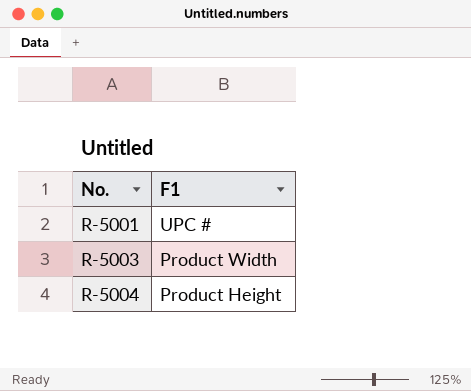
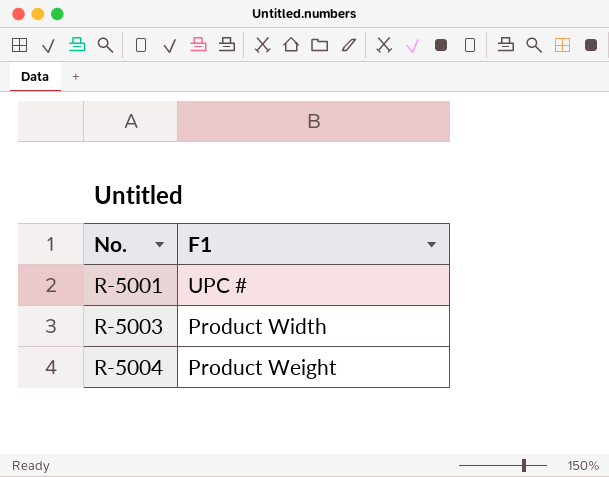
R-5004 | F1: Product Height -> Product Weight

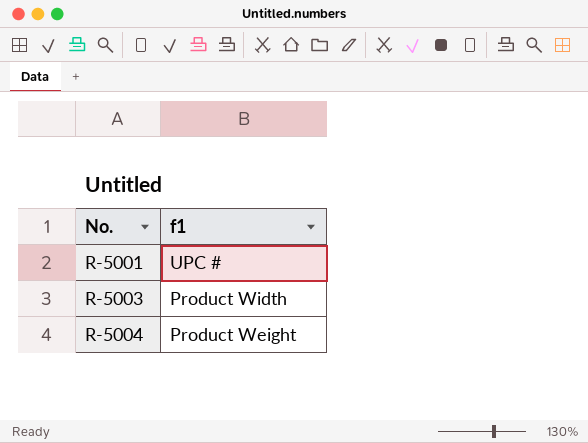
column name: F1 -> f1

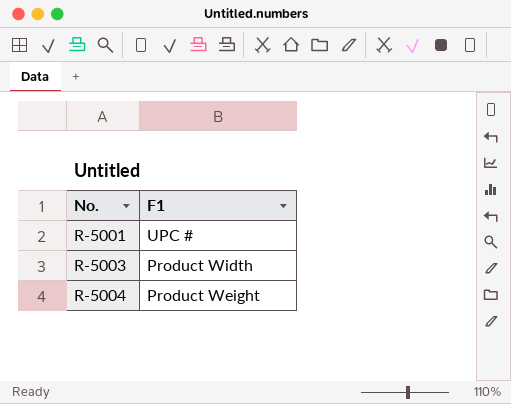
column name: f1 -> F1

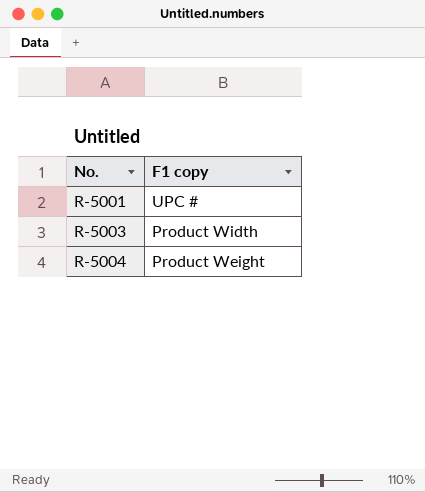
column name: F1 -> F1 copy

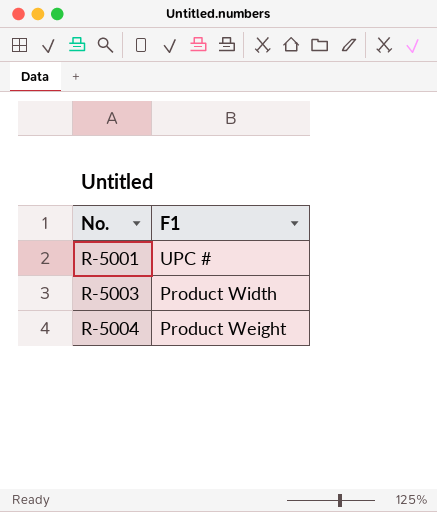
column name: F1 copy -> F1

